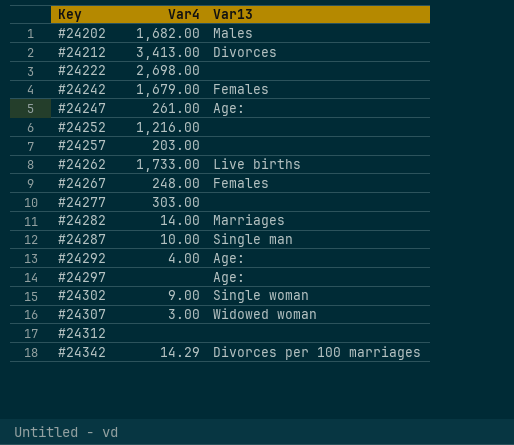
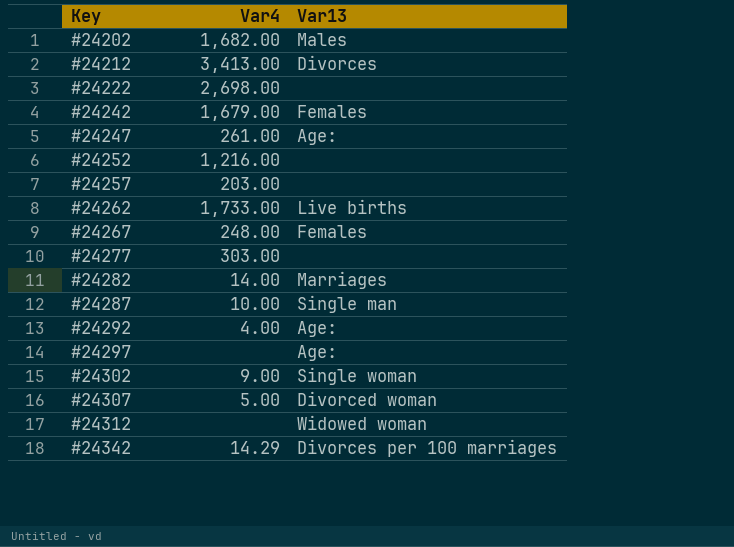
#24307 | Var4: 3.00 -> 5.00
#24307 | Var13: Widowed woman -> Divorced woman
#24312 | Var13: none -> Widowed woman

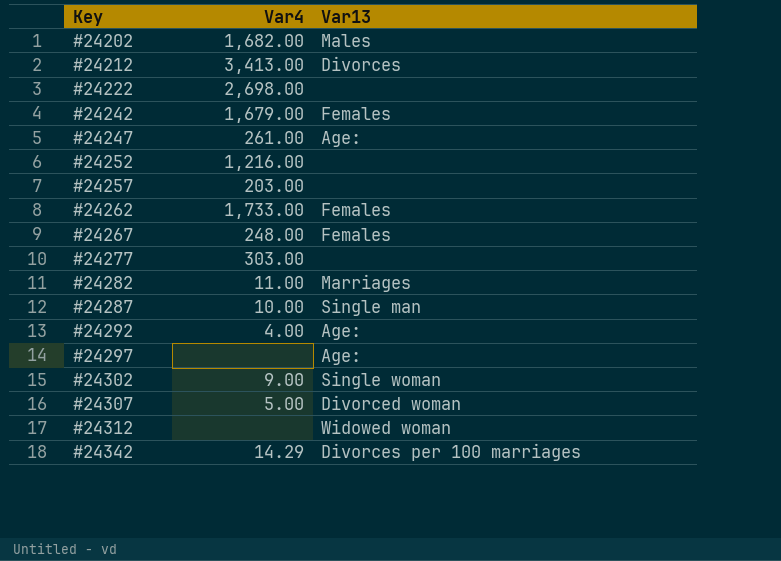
#24262 | Var13: Live births -> Females
#24282 | Var4: 14.00 -> 11.00

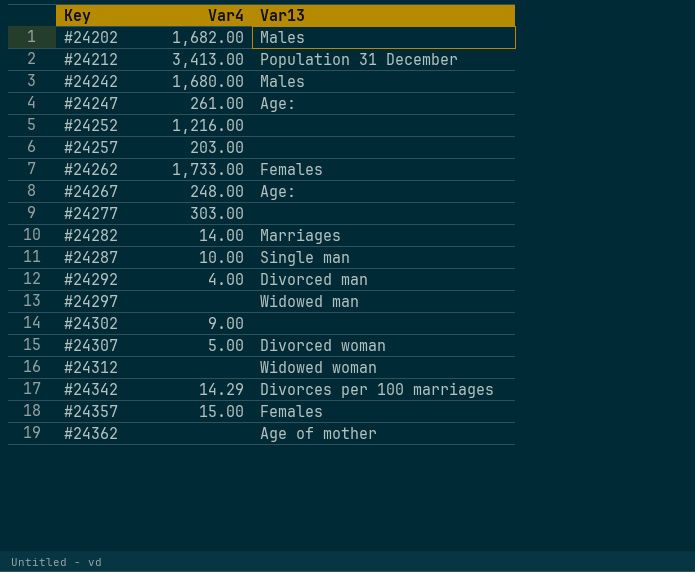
row #24222: 2,698.00 | none -> none
#24212 | Var13: Divorces -> Population 31 December
#24242 | Var4: 1,679.00 -> 1,680.00
#24242 | Var13: Females -> Males
#24267 | Var13: Females -> Age:
#24282 | Var4: 11.00 -> 14.00
#24292 | Var13: Age: -> Divorced man
#24297 | Var13: Age: -> Widowed man
#24302 | Var13: Single woman -> none
row #24357: none -> 15.00 | Females
row #24362: none -> none | Age of mother

